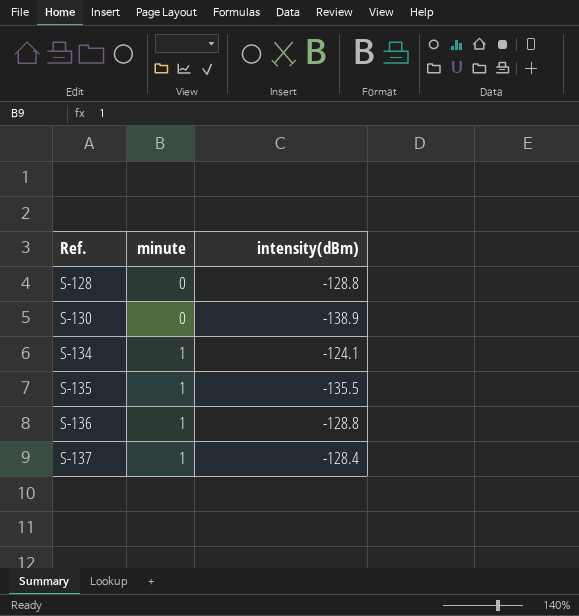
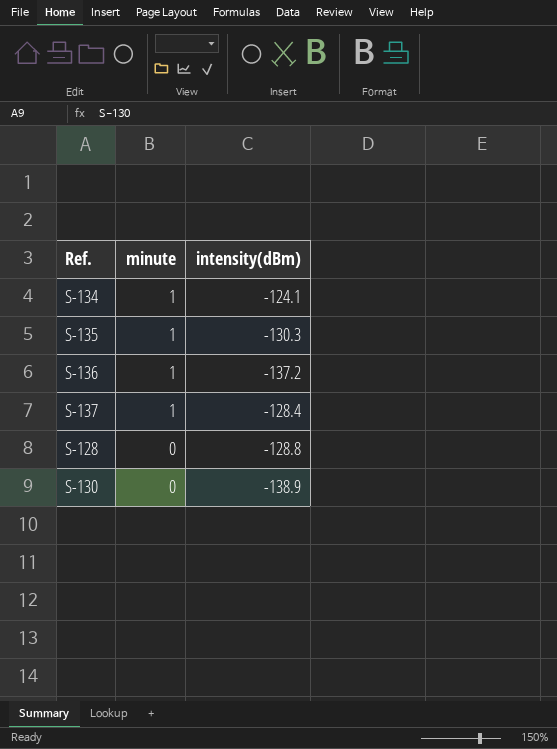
row order: Ref. ascending -> minute descending
S-135 | intensity(dBm): -135.5 -> -130.3
S-136 | intensity(dBm): -128.8 -> -137.2

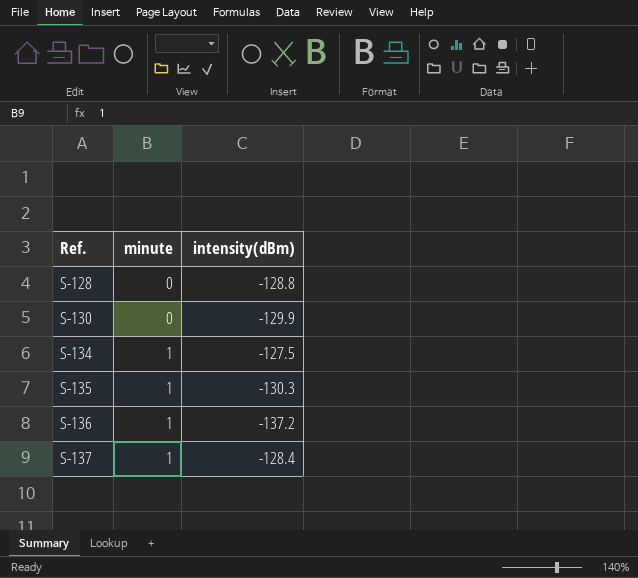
row order: minute descending -> Ref. ascending
S-130 | intensity(dBm): -138.9 -> -129.9
S-134 | intensity(dBm): -124.1 -> -127.5

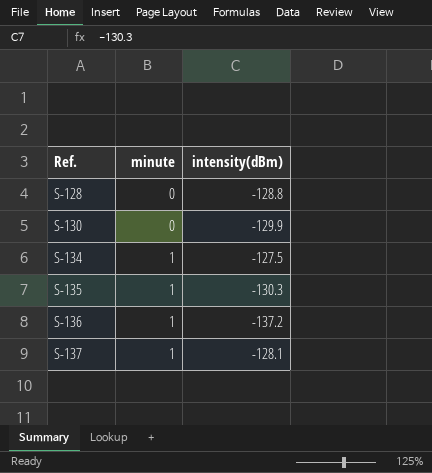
S-137 | intensity(dBm): -128.4 -> -128.1

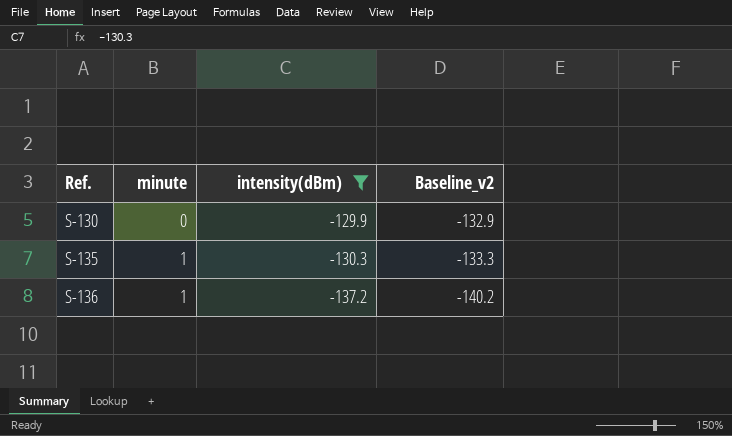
filter: none -> intensity(dBm) <= -129.9
column Baseline_v2 | formula: none -> [intensity(dBm)] - 3

